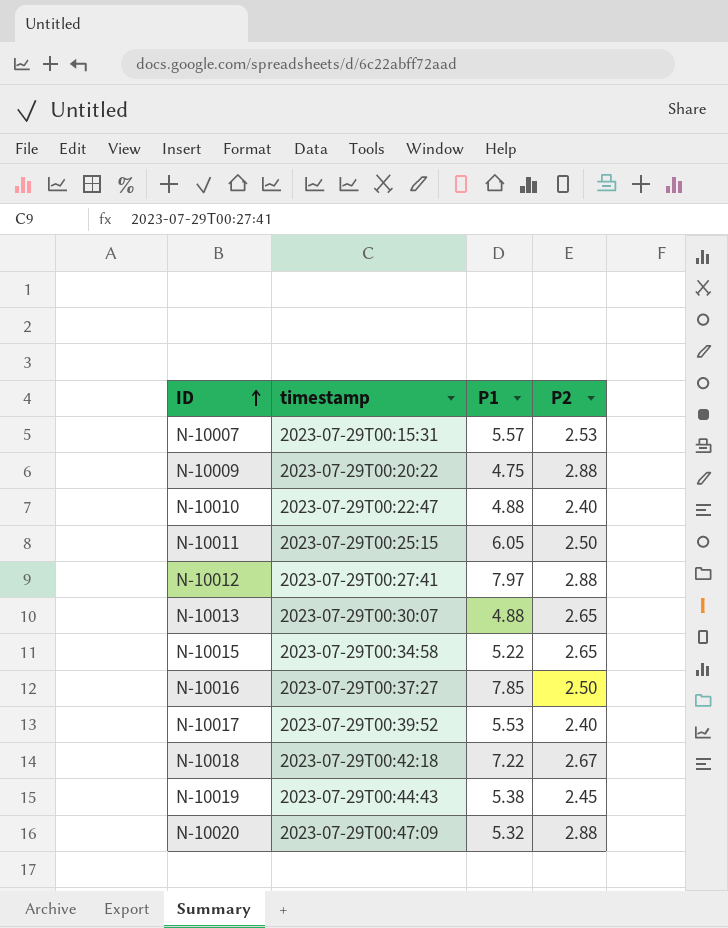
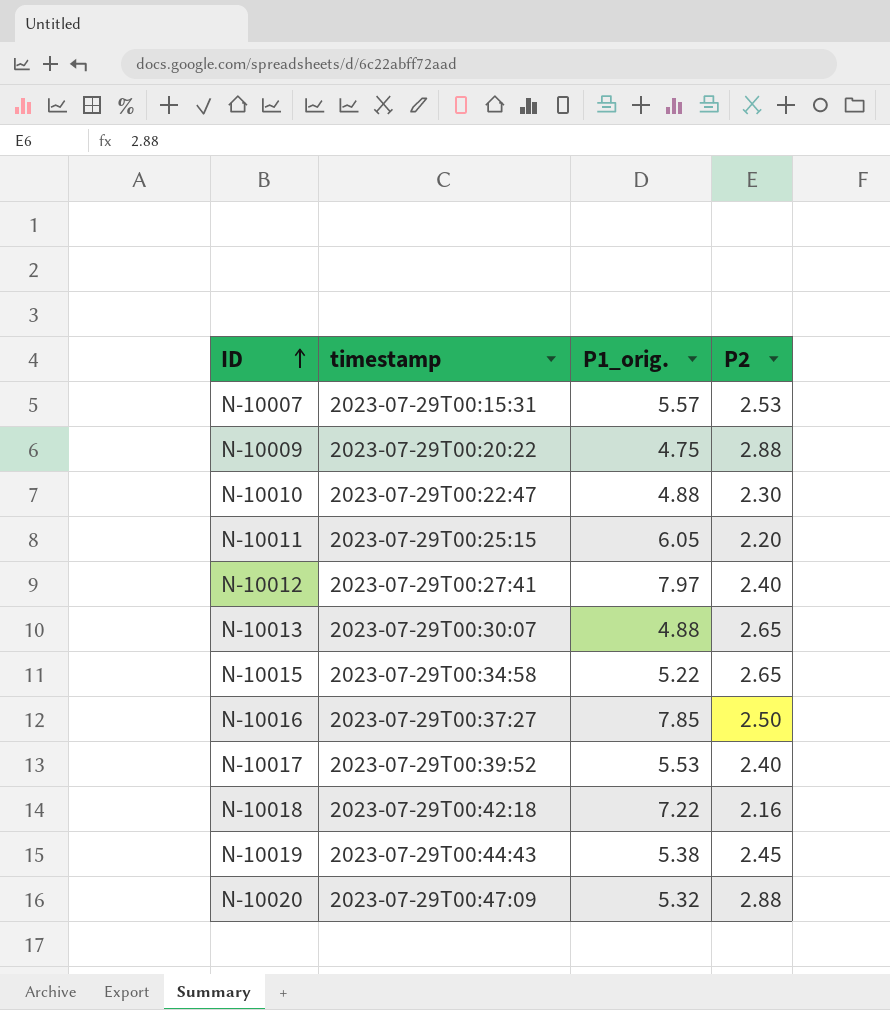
column name: P1 -> P1_orig.
N-10010 | P2: 2.40 -> 2.30
N-10011 | P2: 2.50 -> 2.20
N-10012 | P2: 2.88 -> 2.40
N-10018 | P2: 2.67 -> 2.16

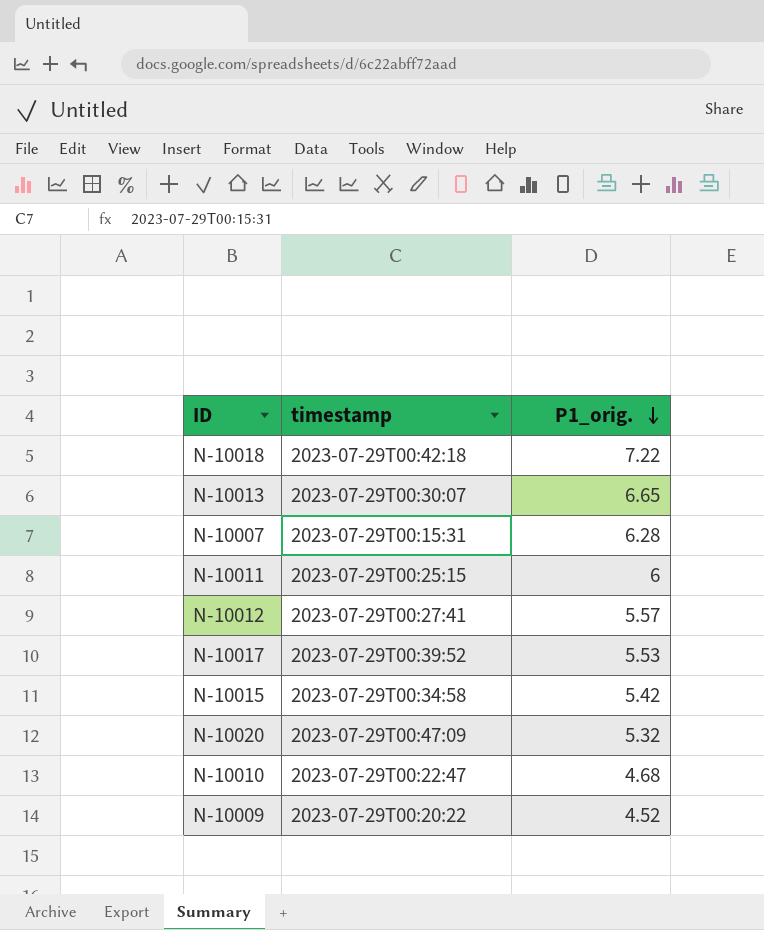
row order: ID ascending -> P1_orig. descending
column P2 | position: 4 -> none
row N-10016: 2023-07-29T00:37:27 | 7.85 | 2.50 -> none
row N-10019: 2023-07-29T00:44:43 | 5.38 | 2.45 -> none
N-10013 | P1_orig.: 4.88 -> 6.65
N-10007 | P1_orig.: 5.57 -> 6.28
N-10011 | P1_orig.: 6.05 -> 6
N-10012 | P1_orig.: 7.97 -> 5.57
N-10015 | P1_orig.: 5.22 -> 5.42
N-10010 | P1_orig.: 4.88 -> 4.68
N-10009 | P1_orig.: 4.75 -> 4.52

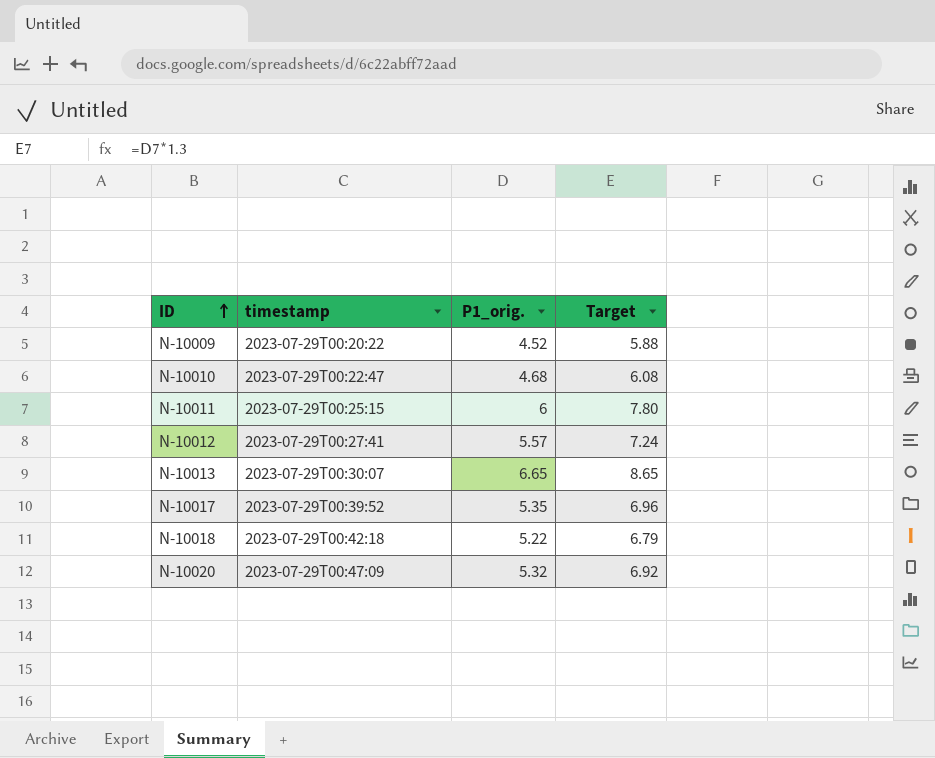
row order: P1_orig. descending -> ID ascending
column Target | formula: none -> [P1_orig.] * 1.3
row N-10007: 2023-07-29T00:15:31 | 6.28 -> none
row N-10015: 2023-07-29T00:34:58 | 5.42 -> none
N-10017 | P1_orig.: 5.53 -> 5.35
N-10018 | P1_orig.: 7.22 -> 5.22

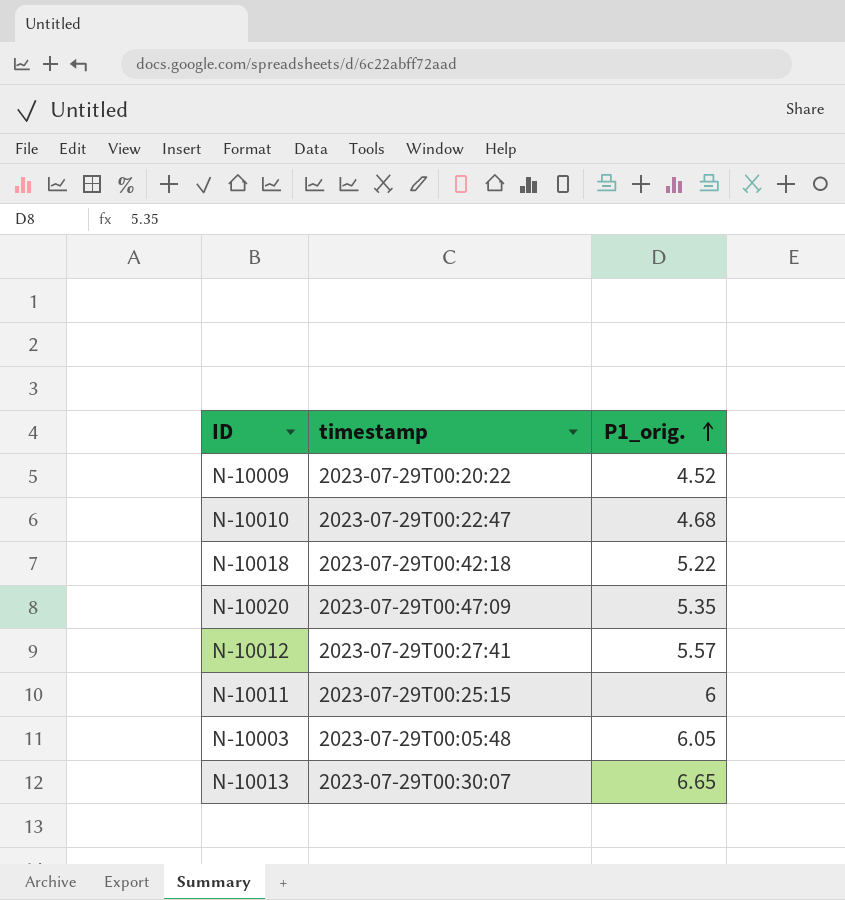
row order: ID ascending -> P1_orig. ascending
column Target | formula: [P1_orig.] * 1.3 -> none
row N-10017: 2023-07-29T00:39:52 | 5.35 | 6.96 -> none
N-10020 | P1_orig.: 5.32 -> 5.35
row N-10003: none -> 2023-07-29T00:05:48 | 6.05

